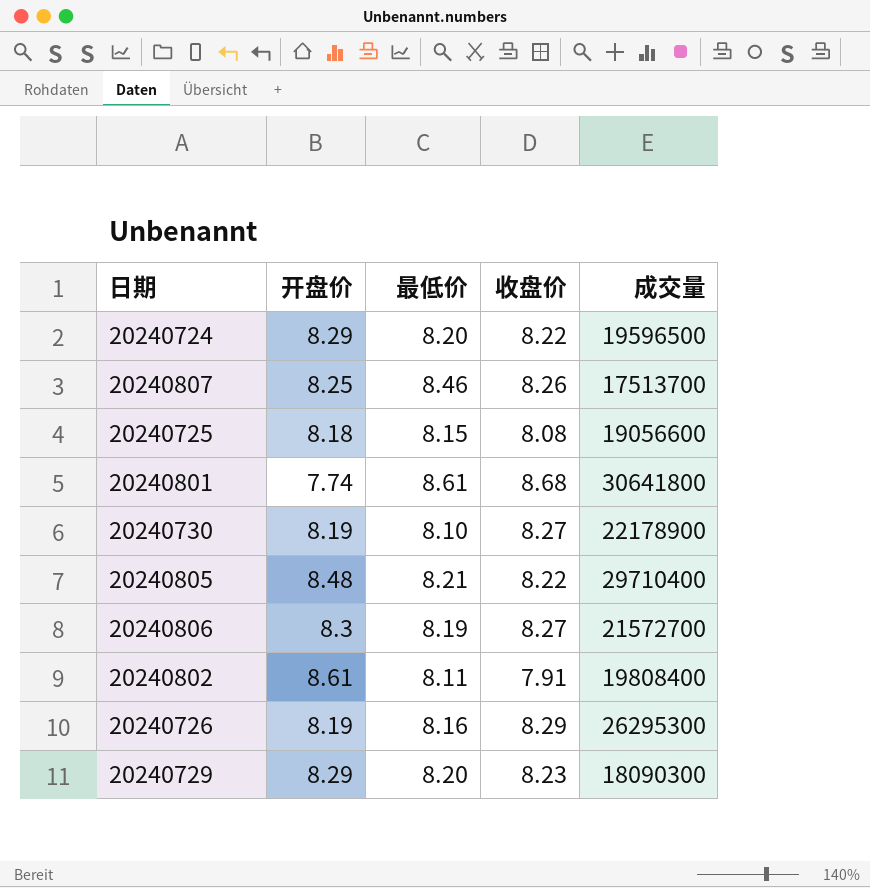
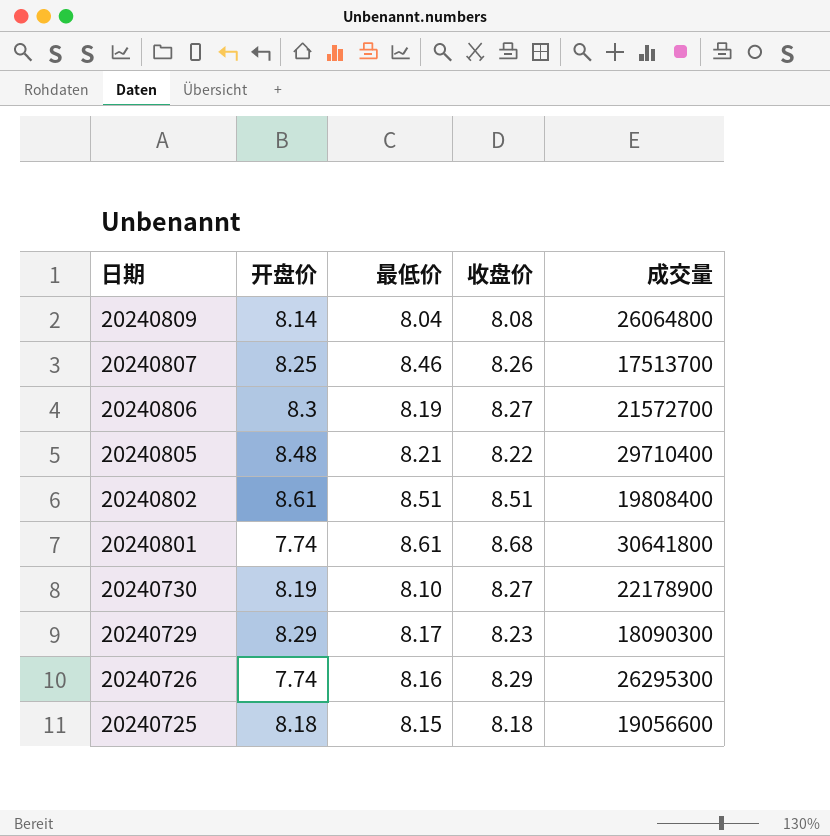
row order: none -> 日期 descending
row 20240724: 8.29 | 8.20 | 8.22 | 19596500 -> none
row 20240809: none -> 8.14 | 8.04 | 8.08 | 26064800
20240802 | 最低价: 8.11 -> 8.51
20240802 | 收盘价: 7.91 -> 8.51
20240729 | 最低价: 8.20 -> 8.17
20240726 | 开盘价: 8.19 -> 7.74
20240725 | 收盘价: 8.08 -> 8.18

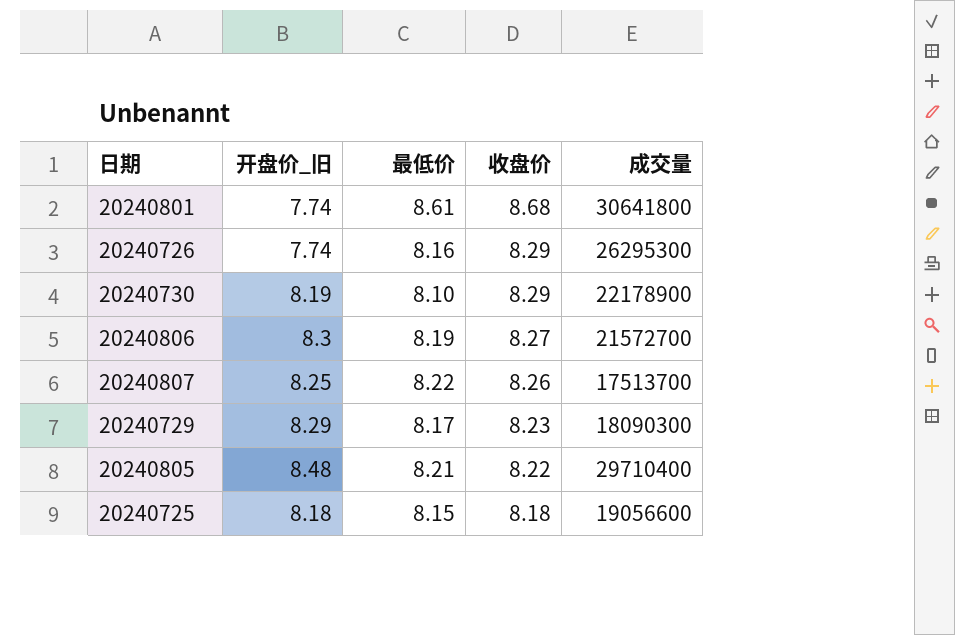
row order: 日期 descending -> 收盘价 descending
column name: 开盘价 -> 开盘价_旧
row 20240809: 8.14 | 8.04 | 8.08 | 26064800 -> none
row 20240802: 8.61 | 8.51 | 8.51 | 19808400 -> none
20240730 | 收盘价: 8.27 -> 8.29
20240807 | 最低价: 8.46 -> 8.22

